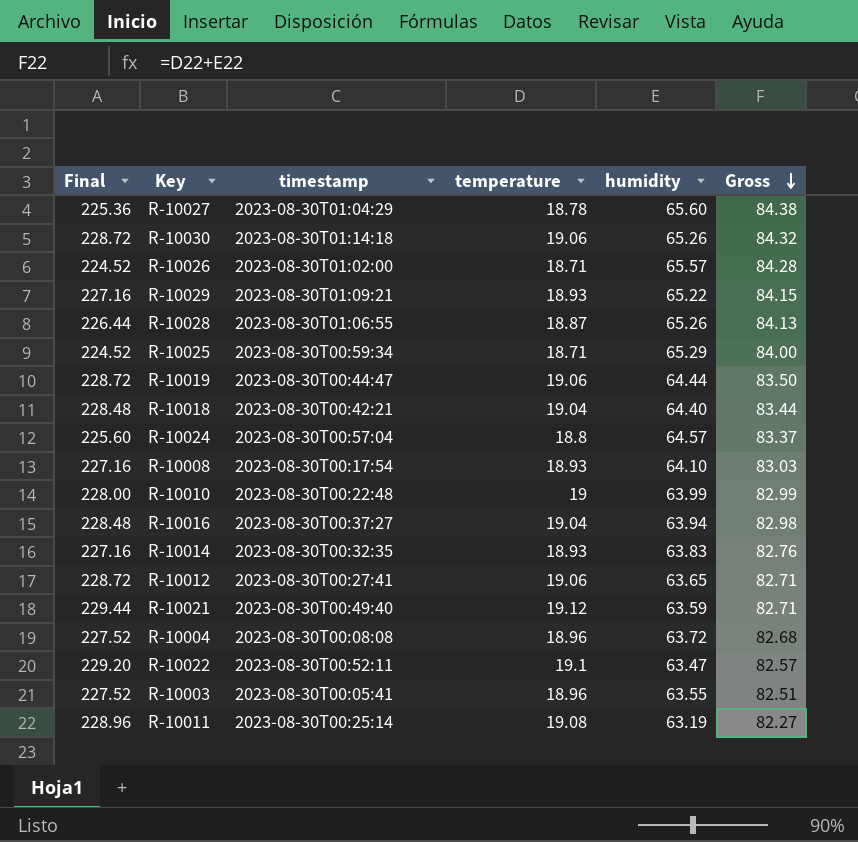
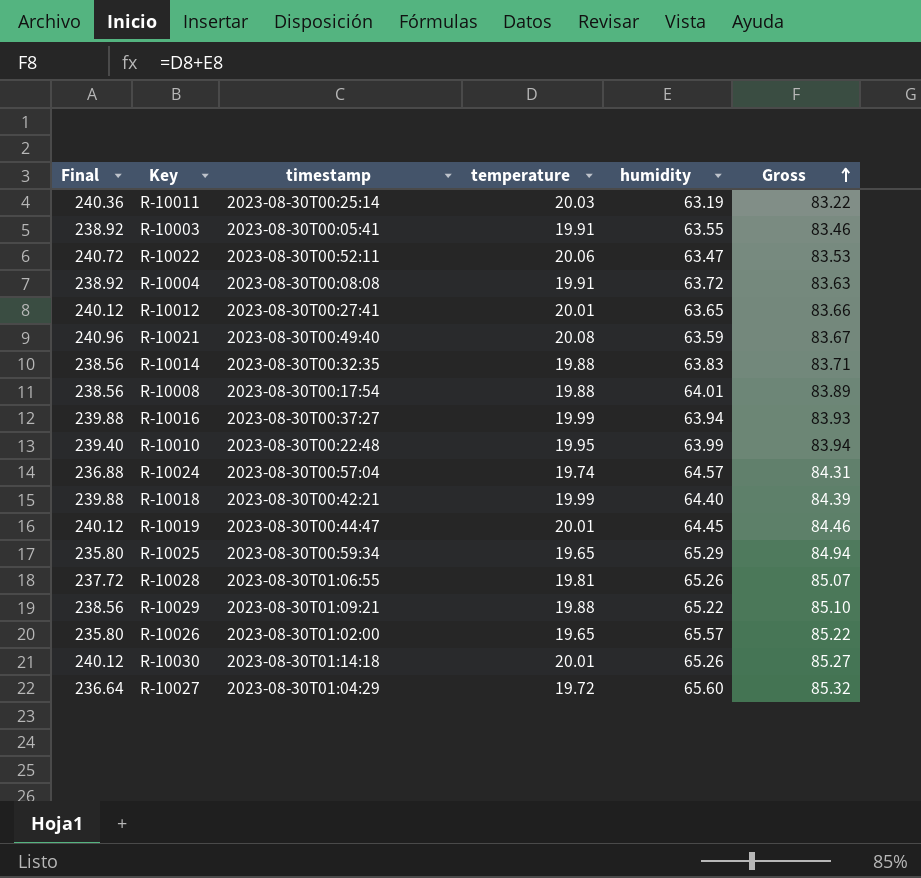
row order: Gross descending -> Gross ascending
R-10011 | Final: 228.96 -> 240.36
R-10011 | temperature: 19.08 -> 20.03
R-10011 | Gross: 82.27 -> 83.22
R-10003 | Final: 227.52 -> 238.92
R-10003 | temperature: 18.96 -> 19.91
R-10003 | Gross: 82.51 -> 83.46
R-10022 | Final: 229.20 -> 240.72
R-10022 | temperature: 19.1 -> 20.06
R-10022 | Gross: 82.57 -> 83.53
R-10004 | Final: 227.52 -> 238.92
R-10004 | temperature: 18.96 -> 19.91
R-10004 | Gross: 82.68 -> 83.63
R-10012 | Final: 228.72 -> 240.12
R-10012 | temperature: 19.06 -> 20.01
R-10012 | Gross: 82.71 -> 83.66
R-10021 | Final: 229.44 -> 240.96
R-10021 | temperature: 19.12 -> 20.08
R-10021 | Gross: 82.71 -> 83.67
R-10014 | Final: 227.16 -> 238.56
R-10014 | temperature: 18.93 -> 19.88
R-10014 | Gross: 82.76 -> 83.71
R-10008 | Final: 227.16 -> 238.56
R-10008 | temperature: 18.93 -> 19.88
R-10008 | humidity: 64.10 -> 64.01
R-10008 | Gross: 83.03 -> 83.89
R-10016 | Final: 228.48 -> 239.88
R-10016 | temperature: 19.04 -> 19.99
R-10016 | Gross: 82.98 -> 83.93
R-10010 | Final: 228.00 -> 239.40
R-10010 | temperature: 19 -> 19.95
R-10010 | Gross: 82.99 -> 83.94
R-10024 | Final: 225.60 -> 236.88
R-10024 | temperature: 18.8 -> 19.74
R-10024 | Gross: 83.37 -> 84.31
R-10018 | Final: 228.48 -> 239.88
R-10018 | temperature: 19.04 -> 19.99
R-10018 | Gross: 83.44 -> 84.39
R-10019 | Final: 228.72 -> 240.12
R-10019 | temperature: 19.06 -> 20.01
R-10019 | humidity: 64.44 -> 64.45
R-10019 | Gross: 83.50 -> 84.46
R-10025 | Final: 224.52 -> 235.80
R-10025 | temperature: 18.71 -> 19.65
R-10025 | Gross: 84.00 -> 84.94
R-10028 | Final: 226.44 -> 237.72
R-10028 | temperature: 18.87 -> 19.81
R-10028 | Gross: 84.13 -> 85.07
R-10029 | Final: 227.16 -> 238.56
R-10029 | temperature: 18.93 -> 19.88
R-10029 | Gross: 84.15 -> 85.10
R-10026 | Final: 224.52 -> 235.80
R-10026 | temperature: 18.71 -> 19.65
R-10026 | Gross: 84.28 -> 85.22
R-10030 | Final: 228.72 -> 240.12
R-10030 | temperature: 19.06 -> 20.01
R-10030 | Gross: 84.32 -> 85.27
R-10027 | Final: 225.36 -> 236.64
R-10027 | temperature: 18.78 -> 19.72
R-10027 | Gross: 84.38 -> 85.32

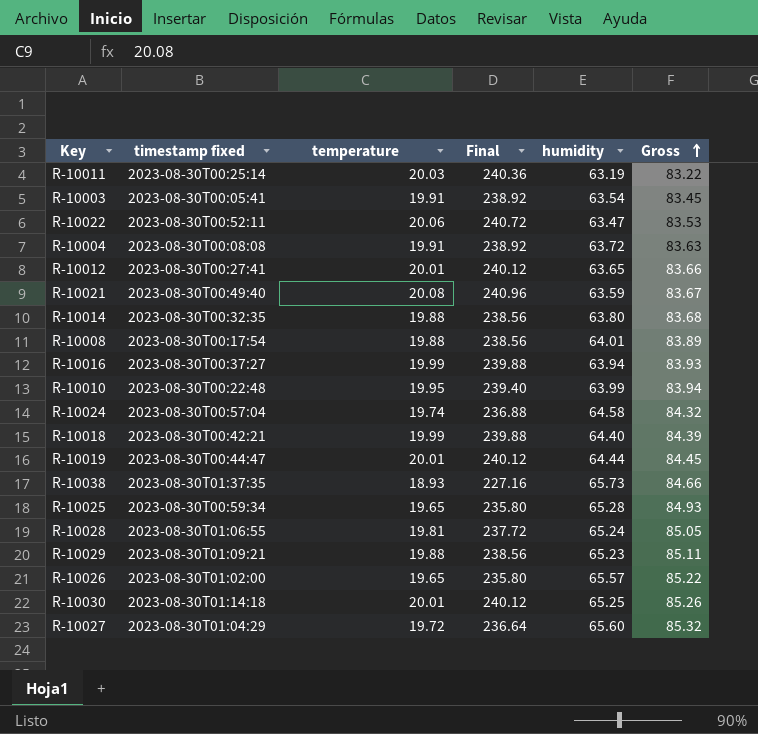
column name: timestamp -> timestamp fixed
column Final | position: 1 -> 4
R-10003 | humidity: 63.55 -> 63.54
R-10003 | Gross: 83.46 -> 83.45
R-10014 | humidity: 63.83 -> 63.80
R-10014 | Gross: 83.71 -> 83.68
R-10024 | humidity: 64.57 -> 64.58
R-10024 | Gross: 84.31 -> 84.32
R-10019 | humidity: 64.45 -> 64.44
R-10019 | Gross: 84.46 -> 84.45
row R-10038: none -> 2023-08-30T01:37:35 | 18.93 | 227.16 | 65.73 | 84.66
R-10025 | humidity: 65.29 -> 65.28
R-10025 | Gross: 84.94 -> 84.93
R-10028 | humidity: 65.26 -> 65.24
R-10028 | Gross: 85.07 -> 85.05
R-10029 | humidity: 65.22 -> 65.23
R-10029 | Gross: 85.10 -> 85.11
R-10030 | humidity: 65.26 -> 65.25
R-10030 | Gross: 85.27 -> 85.26

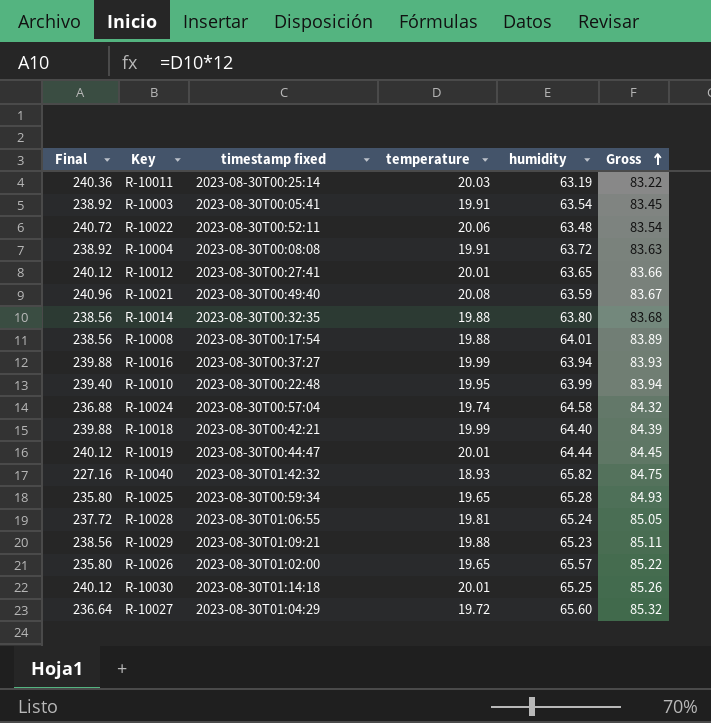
column Final | position: 4 -> 1
row R-10038: 2023-08-30T01:37:35 | 18.93 | 227.16 | 65.73 | 84.66 -> none
R-10022 | humidity: 63.47 -> 63.48
R-10022 | Gross: 83.53 -> 83.54
row R-10040: none -> 227.16 | 2023-08-30T01:42:32 | 18.93 | 65.82 | 84.75

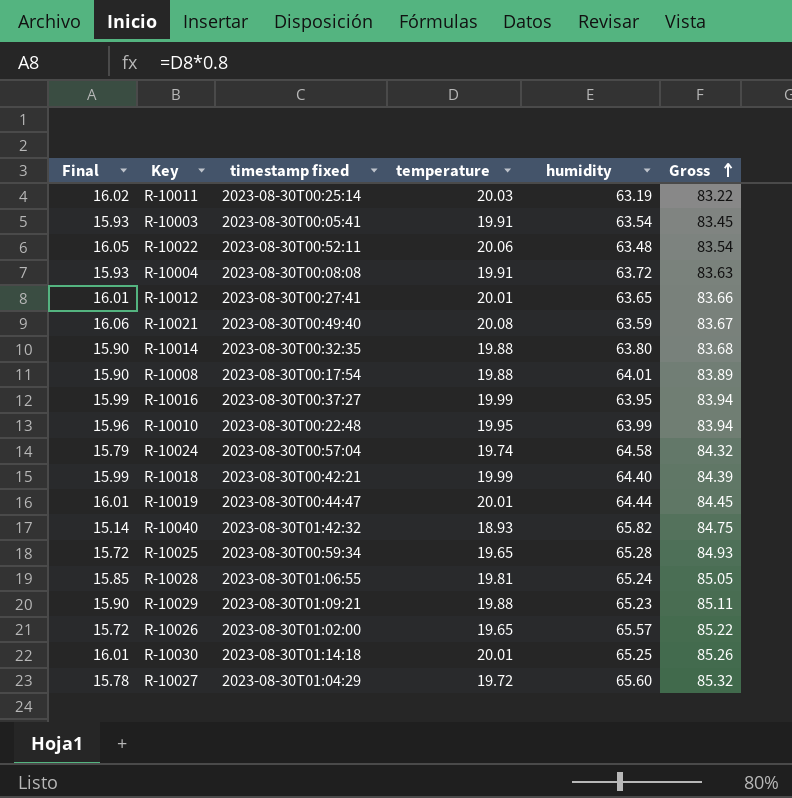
column Final | formula: [temperature] * 12 -> [temperature] * 0.8
R-10016 | humidity: 63.94 -> 63.95
R-10016 | Gross: 83.93 -> 83.94

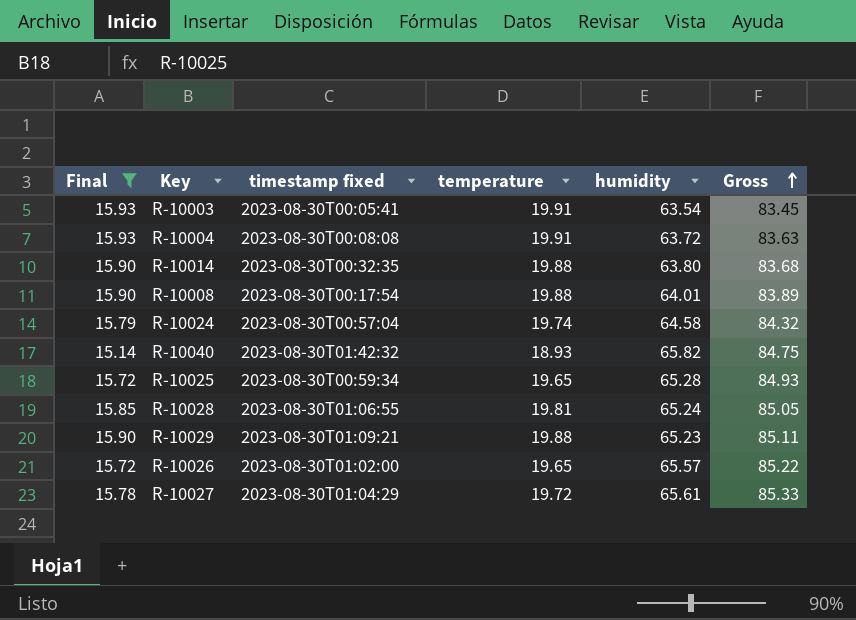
filter: none -> Final <= 15.93
R-10027 | humidity: 65.60 -> 65.61
R-10027 | Gross: 85.32 -> 85.33

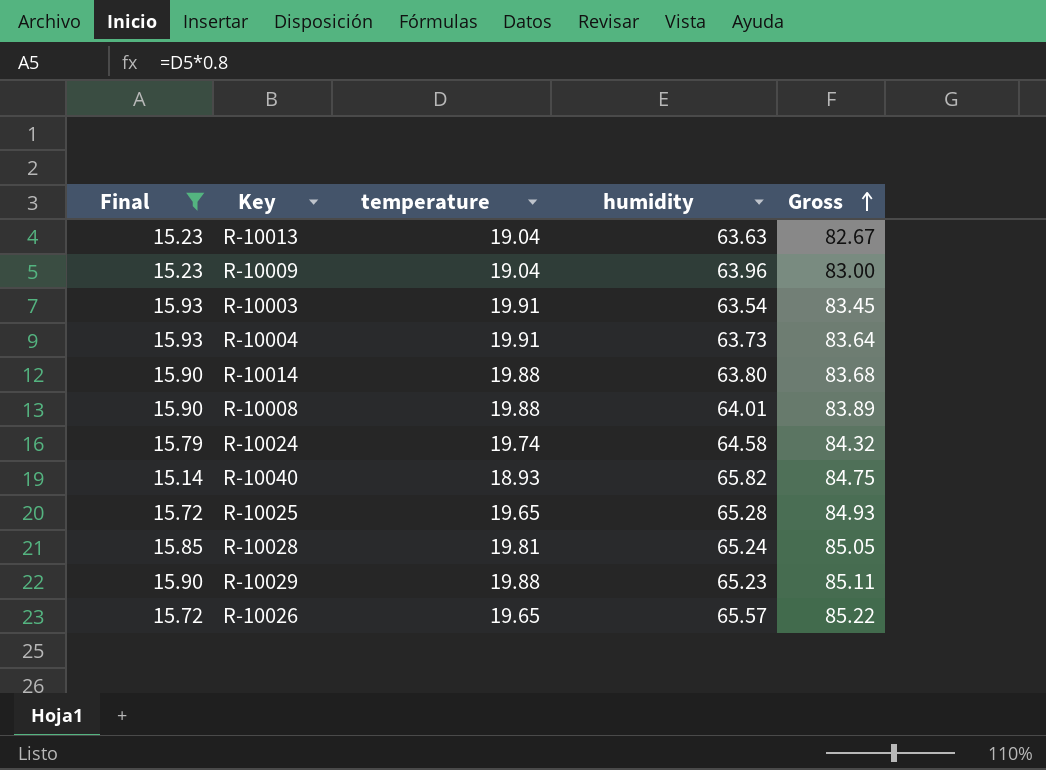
column timestamp fixed | position: 3 -> none
row R-10027: 15.78 | 2023-08-30T01:04:29 | 19.72 | 65.61 | 85.33 -> none
row R-10013: none -> 15.23 | 19.04 | 63.63 | 82.67
row R-10009: none -> 15.23 | 19.04 | 63.96 | 83.00
R-10004 | humidity: 63.72 -> 63.73
R-10004 | Gross: 83.63 -> 83.64

